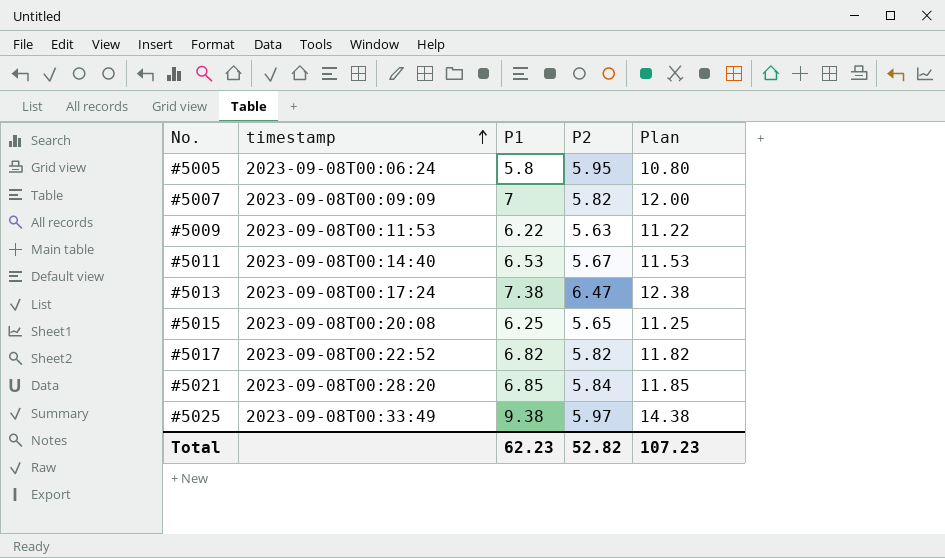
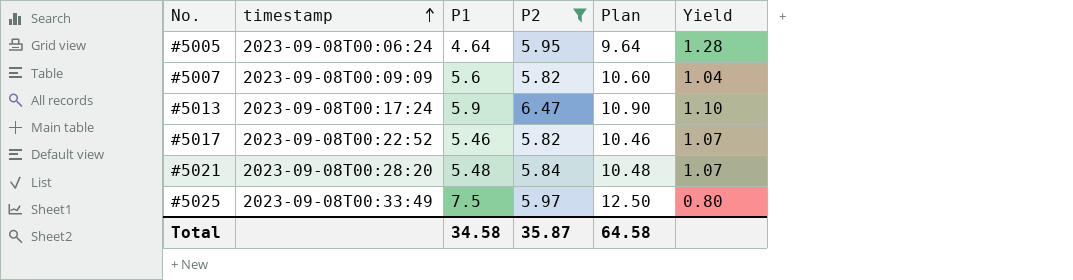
filter: none -> P2 >= 5.82
column Yield | formula: none -> [P2] / [P1]
#5005 | P1: 5.8 -> 4.64
#5005 | Plan: 10.80 -> 9.64
#5007 | P1: 7 -> 5.6
#5007 | Plan: 12.00 -> 10.60
#5013 | P1: 7.38 -> 5.9
#5013 | Plan: 12.38 -> 10.90
#5017 | P1: 6.82 -> 5.46
#5017 | Plan: 11.82 -> 10.46
#5021 | P1: 6.85 -> 5.48
#5021 | Plan: 11.85 -> 10.48
#5025 | P1: 9.38 -> 7.5
#5025 | Plan: 14.38 -> 12.50
Total | P1: 62.23 -> 34.58
Total | P2: 52.82 -> 35.87
Total | Plan: 107.23 -> 64.58

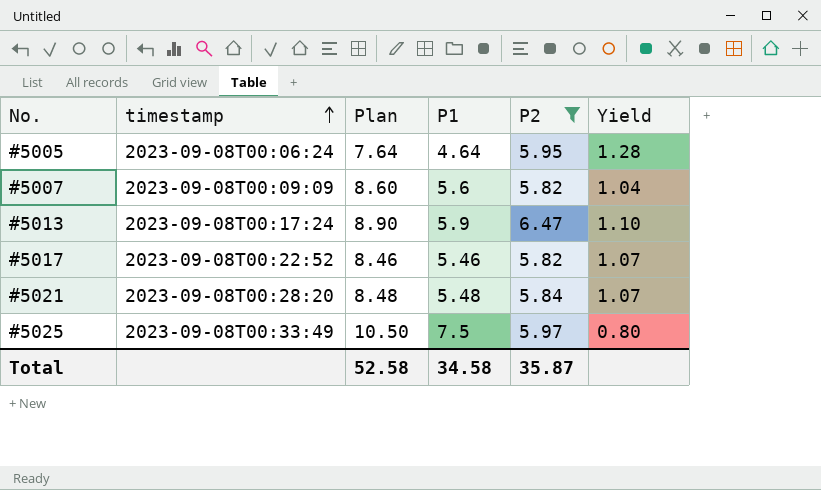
column Plan | formula: [P1] + 5 -> [P1] + 3
column Plan | position: 5 -> 3
Total | Plan: 64.58 -> 52.58

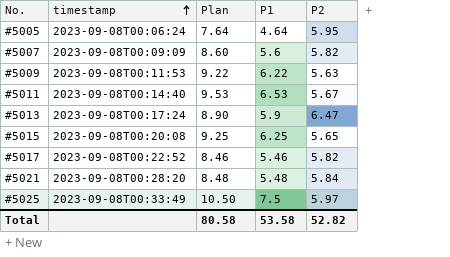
filter: P2 >= 5.82 -> none
column Yield | formula: [P2] / [P1] -> none
Total | Plan: 52.58 -> 80.58
Total | P1: 34.58 -> 53.58
Total | P2: 35.87 -> 52.82

